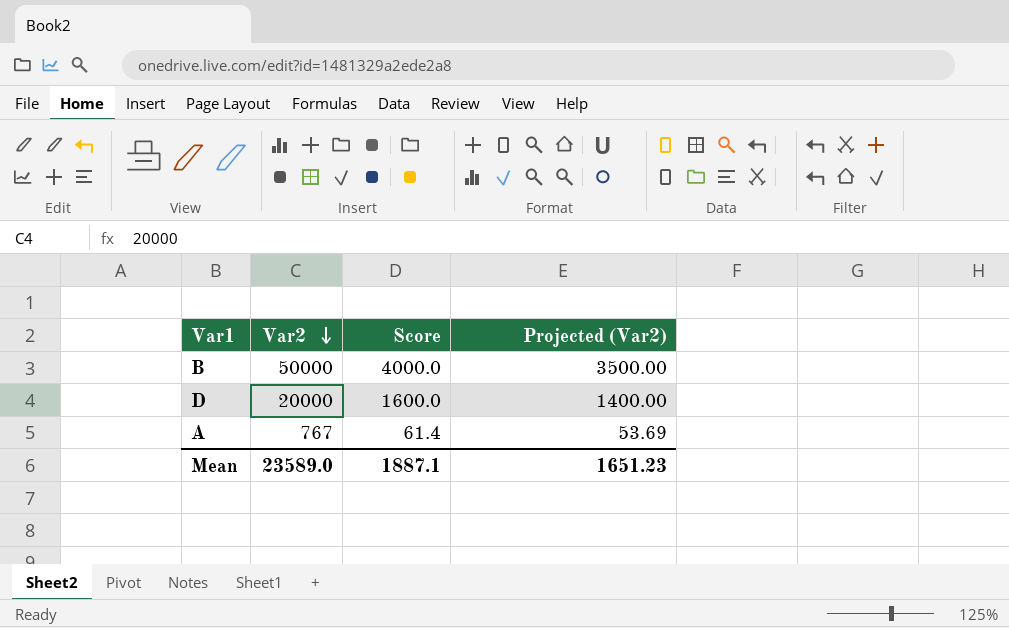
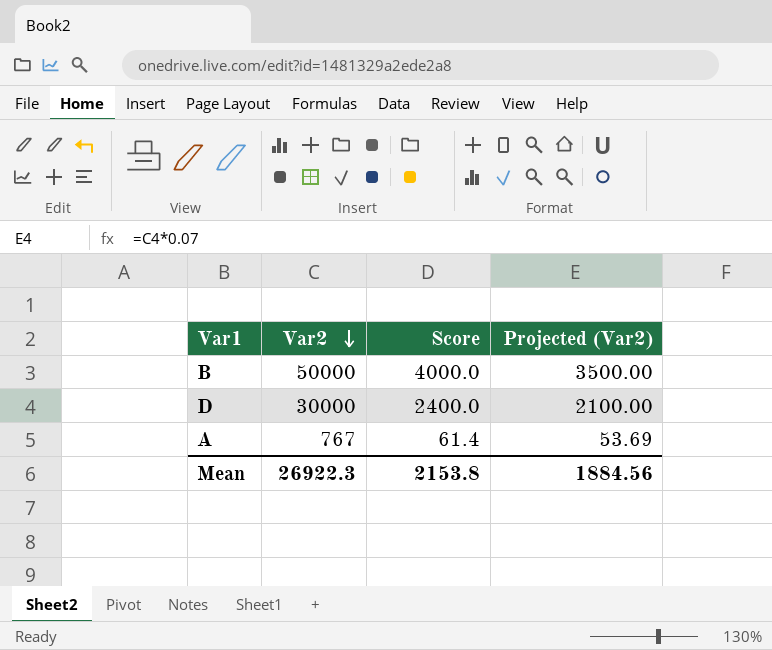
D | Var2: 20000 -> 30000
D | Score: 1600.0 -> 2400.0
D | Projected (Var2): 1400.00 -> 2100.00
Mean | Var2: 23589.0 -> 26922.3
Mean | Score: 1887.1 -> 2153.8
Mean | Projected (Var2): 1651.23 -> 1884.56

